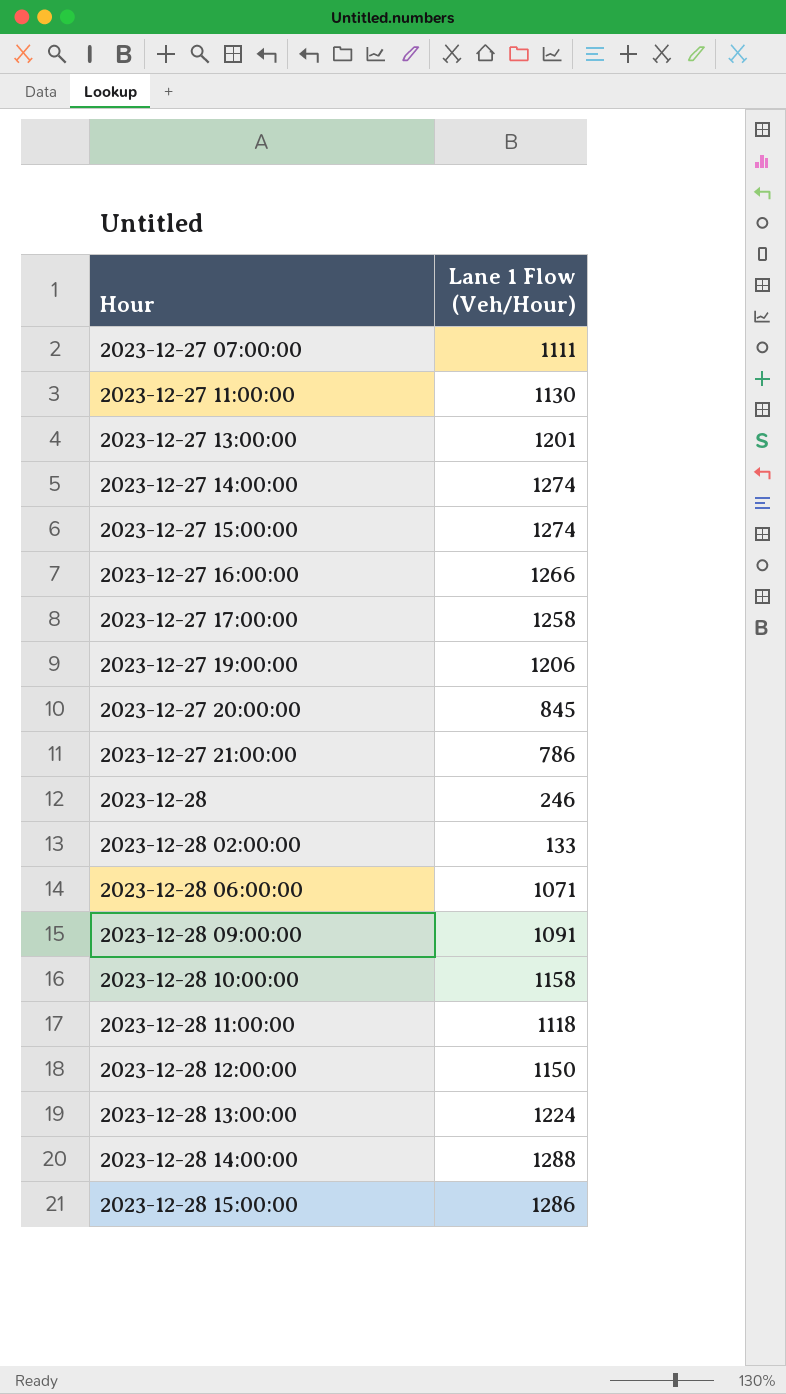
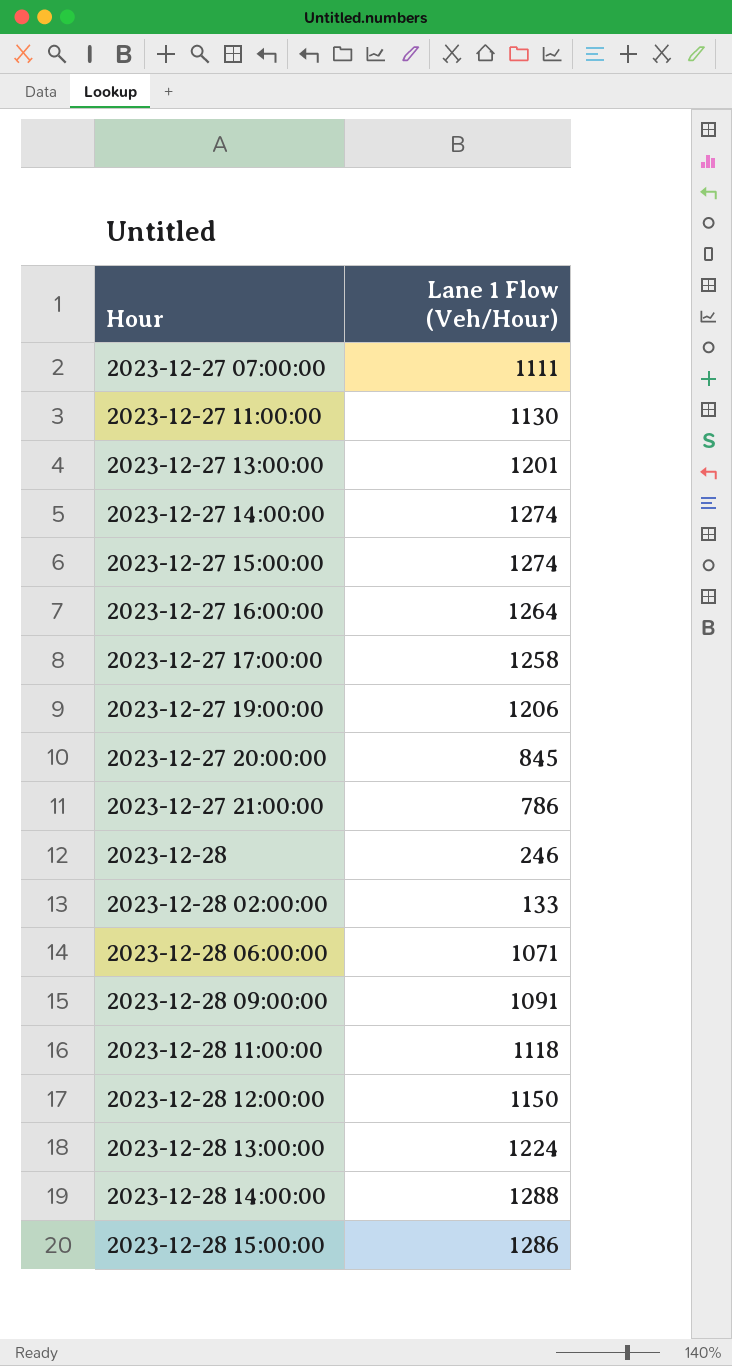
row 2023-12-28 10:00:00: 1158 -> none
2023-12-27 16:00:00 | Lane 1 Flow (Veh/Hour): 1266 -> 1264

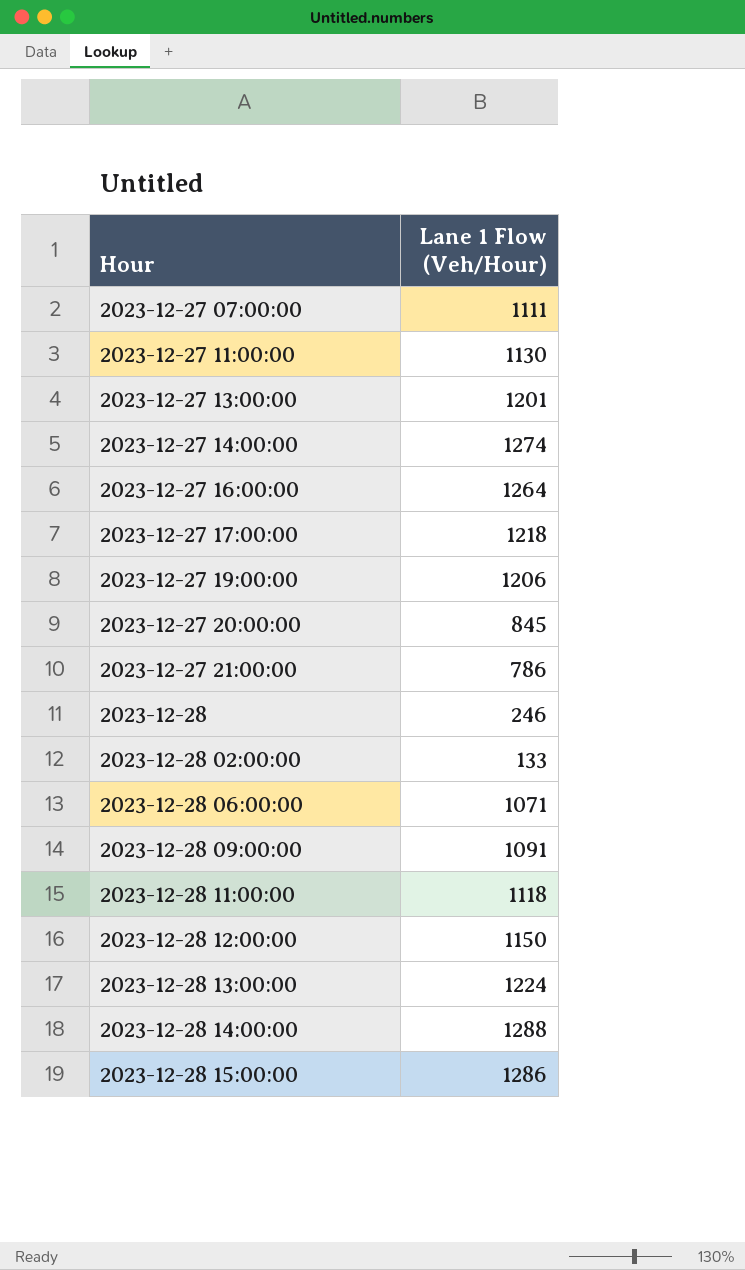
row 2023-12-27 15:00:00: 1274 -> none
2023-12-27 17:00:00 | Lane 1 Flow (Veh/Hour): 1258 -> 1218

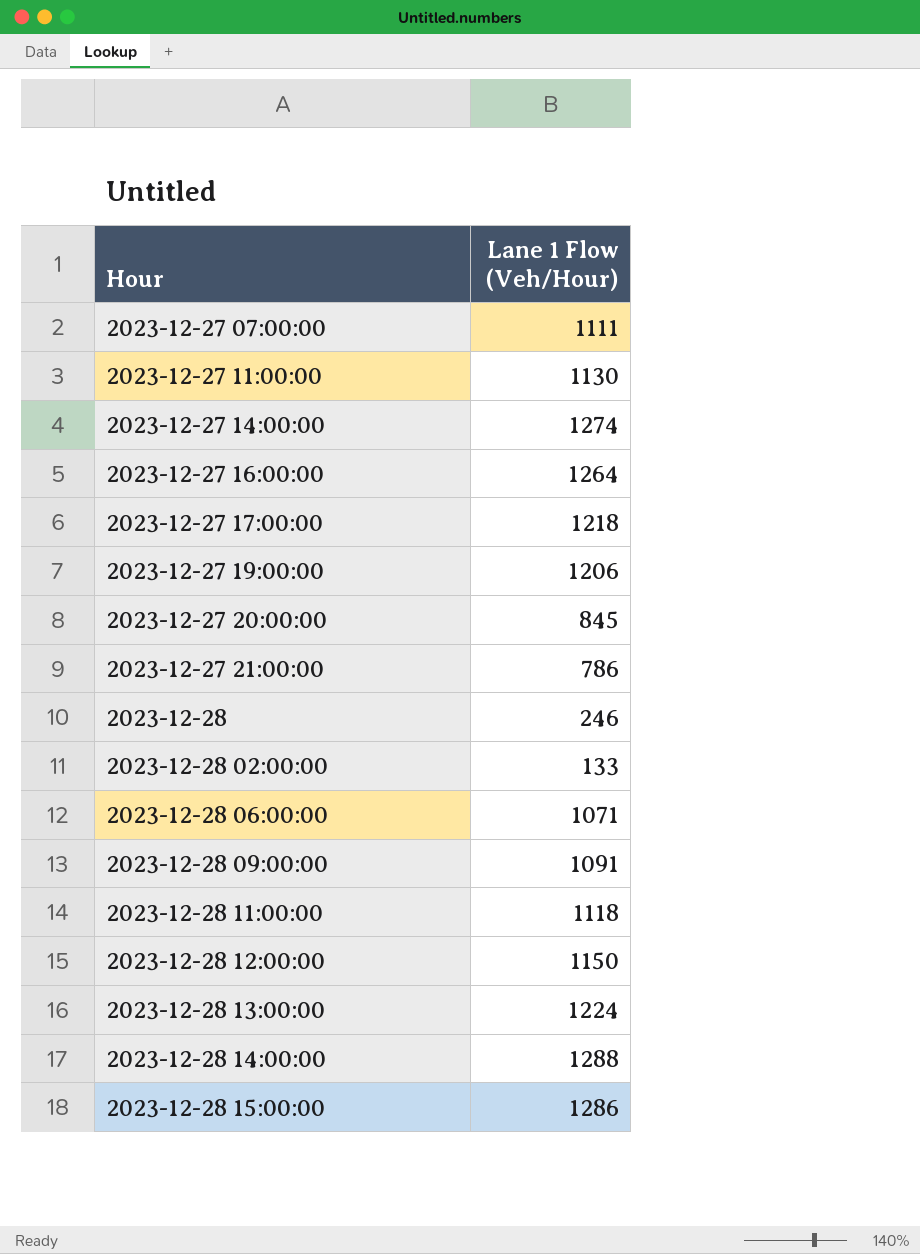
row 2023-12-27 13:00:00: 1201 -> none

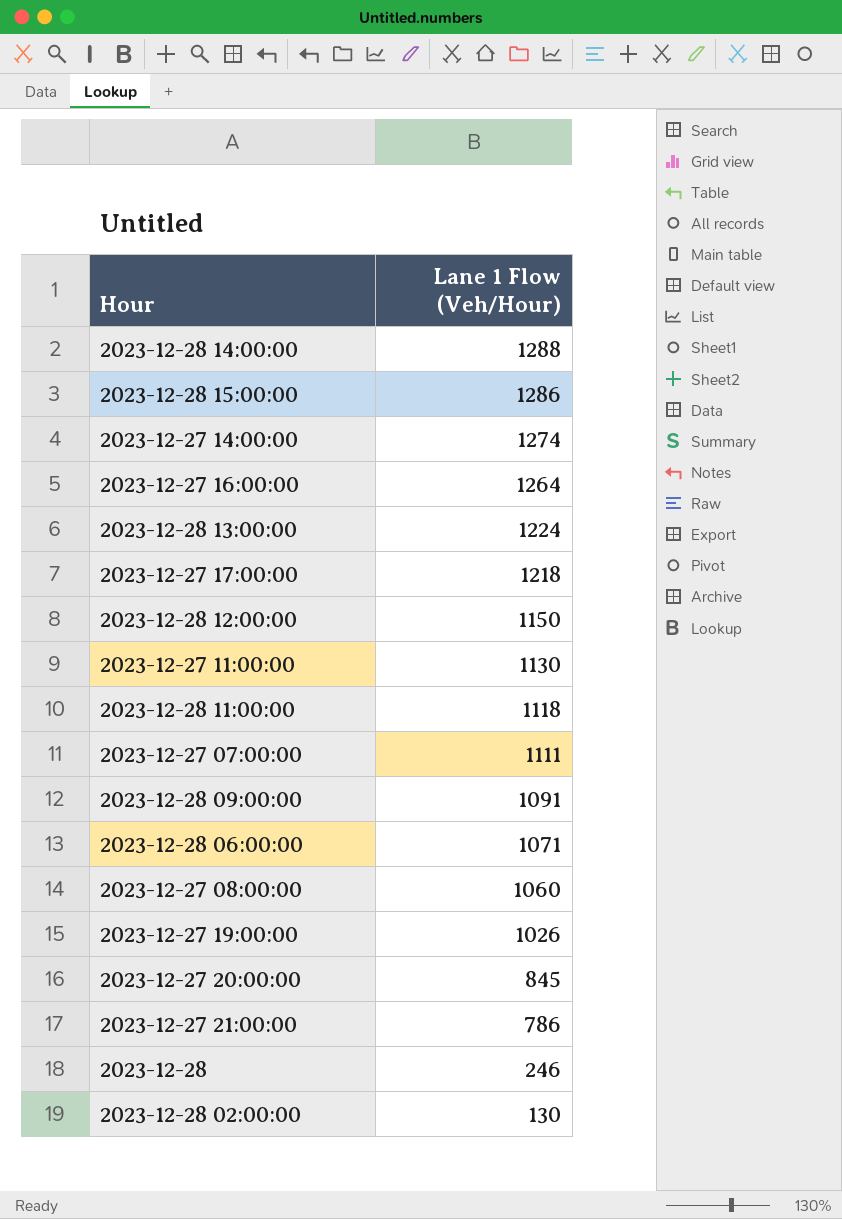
row order: Hour ascending -> Lane 1 Flow (Veh/Hour) descending
row 2023-12-27 08:00:00: none -> 1060
2023-12-27 19:00:00 | Lane 1 Flow (Veh/Hour): 1206 -> 1026
2023-12-28 02:00:00 | Lane 1 Flow (Veh/Hour): 133 -> 130

